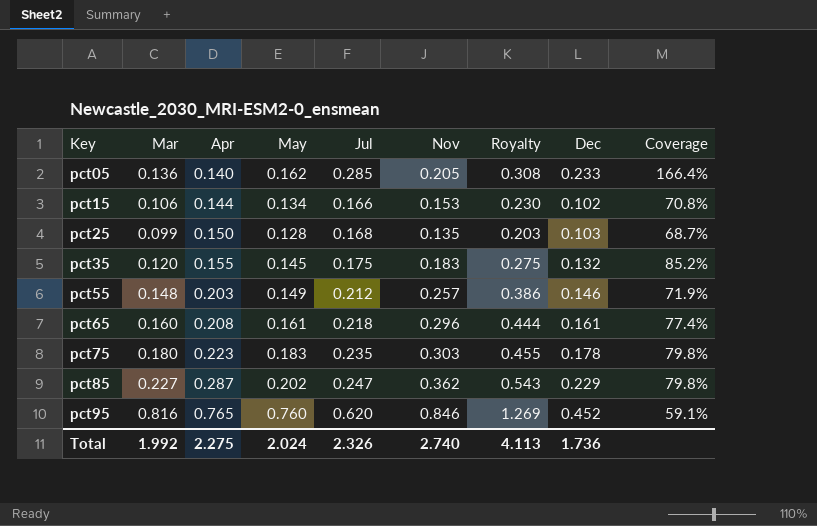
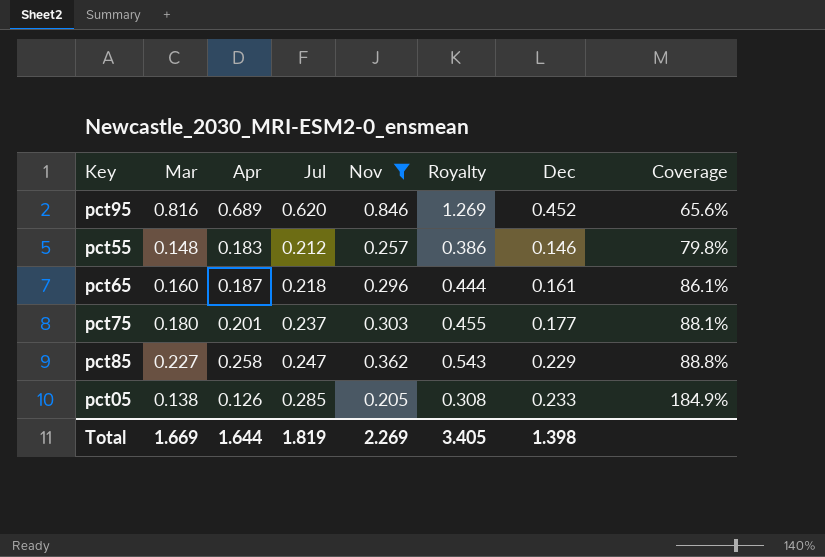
filter: none -> Nov >= 0.205
row order: Key ascending -> Coverage ascending
column May | position: 4 -> none
pct95 | Apr: 0.765 -> 0.689
pct95 | Coverage: 59.1% -> 65.6%
pct55 | Apr: 0.203 -> 0.183
pct55 | Coverage: 71.9% -> 79.8%
pct65 | Apr: 0.208 -> 0.187
pct65 | Coverage: 77.4% -> 86.1%
pct75 | Apr: 0.223 -> 0.201
pct75 | Jul: 0.235 -> 0.237
pct75 | Dec: 0.178 -> 0.177
pct75 | Coverage: 79.8% -> 88.1%
pct85 | Apr: 0.287 -> 0.258
pct85 | Coverage: 79.8% -> 88.8%
pct05 | Mar: 0.136 -> 0.138
pct05 | Apr: 0.140 -> 0.126
pct05 | Coverage: 166.4% -> 184.9%
Total | Mar: 1.992 -> 1.669
Total | Apr: 2.275 -> 1.644
Total | Jul: 2.326 -> 1.819
Total | Nov: 2.740 -> 2.269
Total | Royalty: 4.113 -> 3.405
Total | Dec: 1.736 -> 1.398

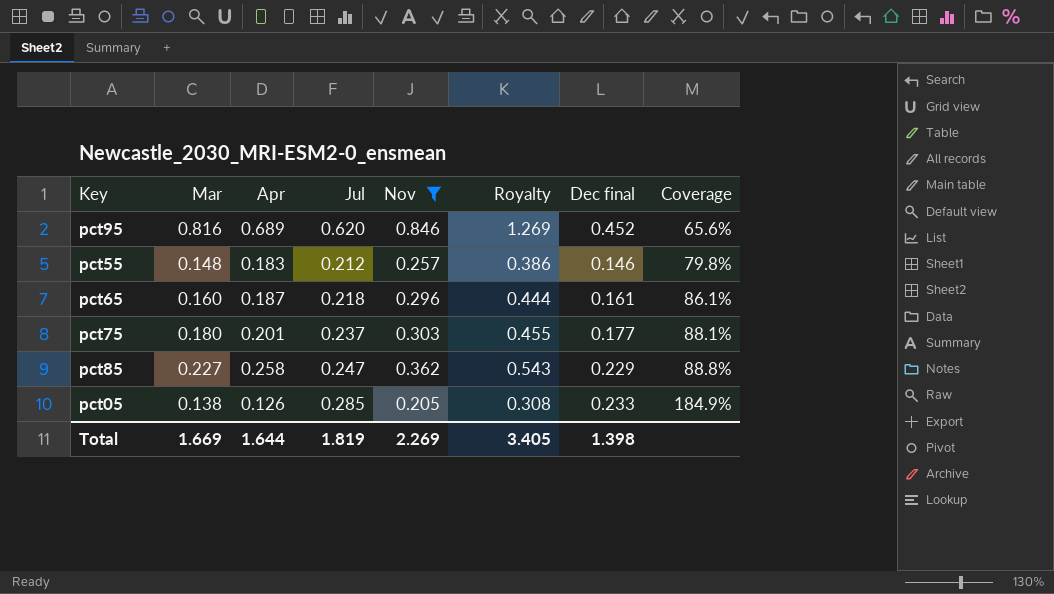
column name: Dec -> Dec final

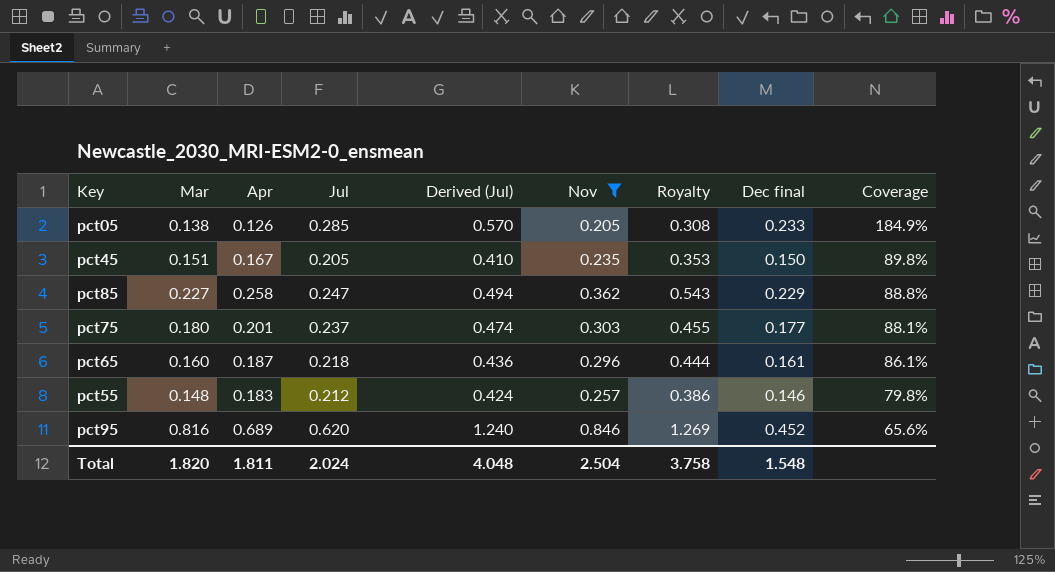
row order: Coverage ascending -> Coverage descending
column Derived (Jul) | formula: none -> [Jul] * 2
row pct45: none -> 0.151 | 0.167 | 0.205 | 0.410 | 0.235 | 0.353 | 0.150 | 89.8%
Total | Mar: 1.669 -> 1.820
Total | Apr: 1.644 -> 1.811
Total | Jul: 1.819 -> 2.024
Total | Nov: 2.269 -> 2.504
Total | Royalty: 3.405 -> 3.758
Total | Dec final: 1.398 -> 1.548

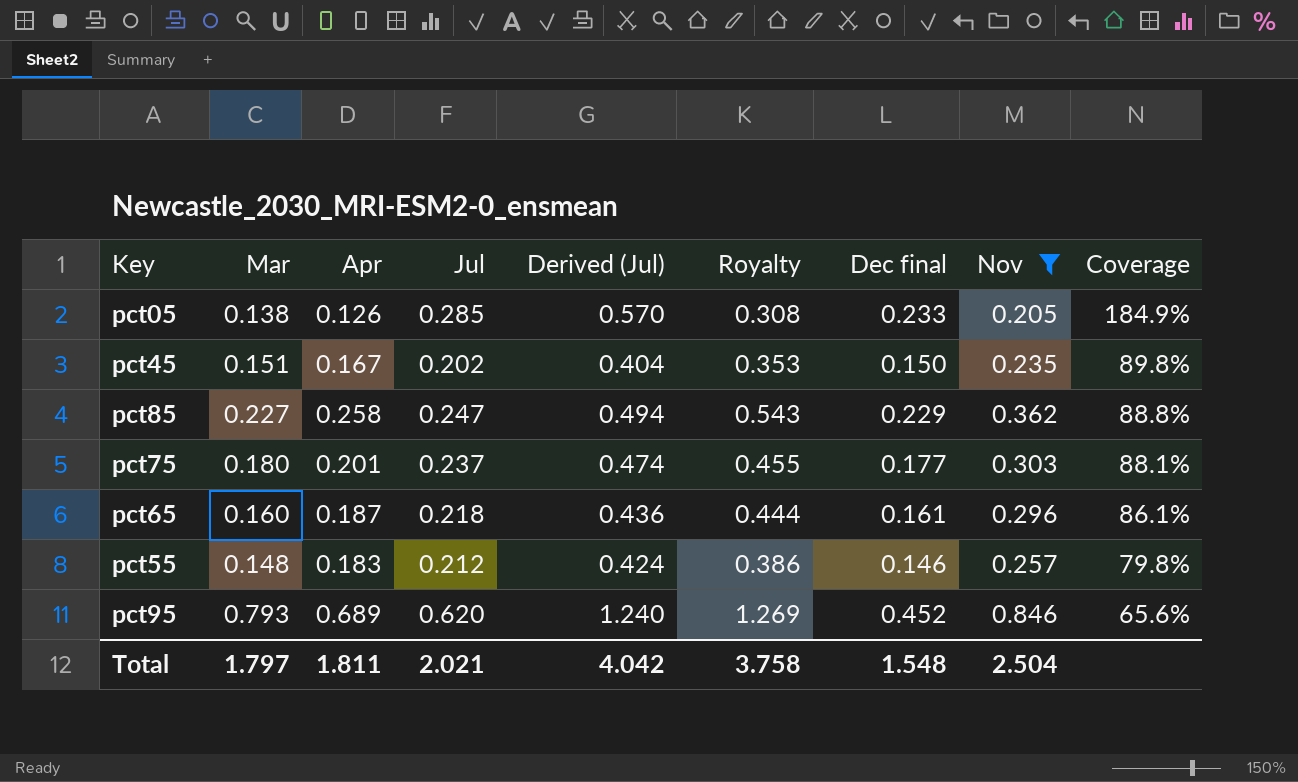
column Nov | position: 6 -> 8
pct45 | Jul: 0.205 -> 0.202
pct45 | Derived (Jul): 0.410 -> 0.404
pct95 | Mar: 0.816 -> 0.793
Total | Mar: 1.820 -> 1.797
Total | Jul: 2.024 -> 2.021
Total | Derived (Jul): 4.048 -> 4.042

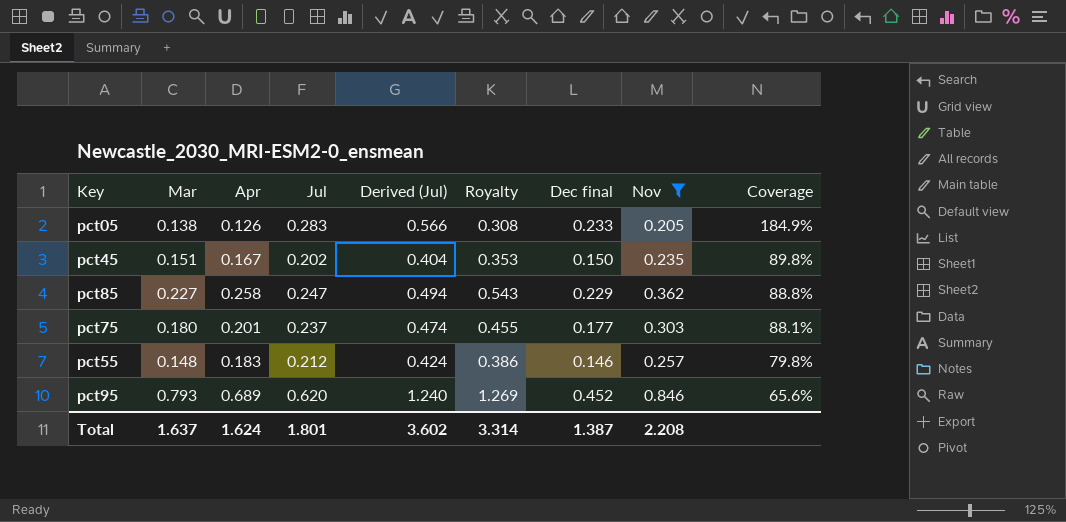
row pct65: 0.160 | 0.187 | 0.218 | 0.436 | 0.444 | 0.161 | 0.296 | 86.1% -> none
pct05 | Jul: 0.285 -> 0.283
pct05 | Derived (Jul): 0.570 -> 0.566
Total | Mar: 1.797 -> 1.637
Total | Apr: 1.811 -> 1.624
Total | Jul: 2.021 -> 1.801
Total | Derived (Jul): 4.042 -> 3.602
Total | Royalty: 3.758 -> 3.314
Total | Dec final: 1.548 -> 1.387
Total | Nov: 2.504 -> 2.208

